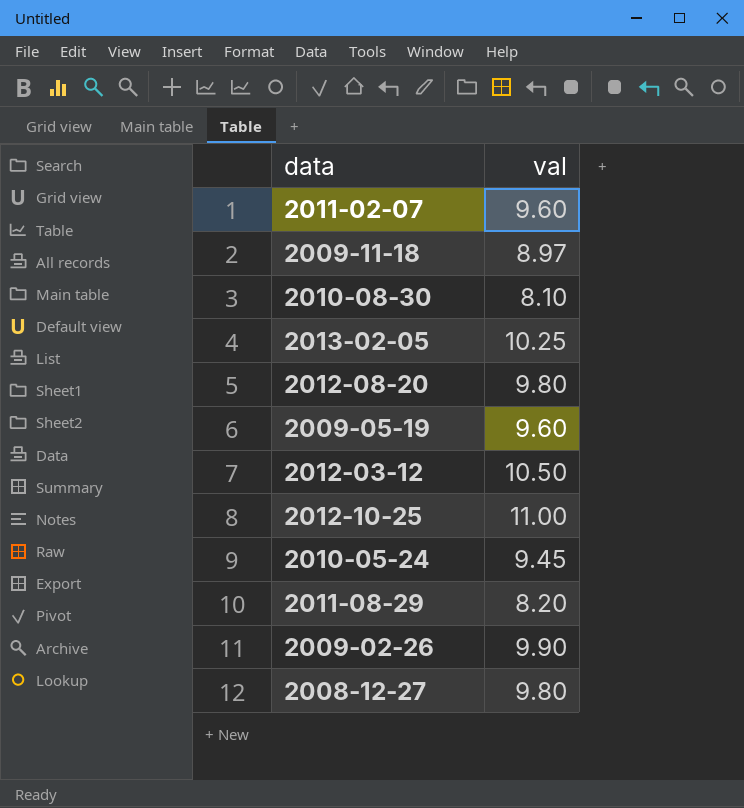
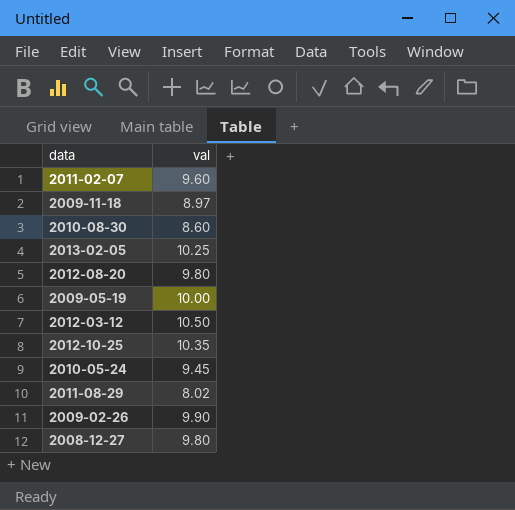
2010-08-30 | val: 8.10 -> 8.60
2009-05-19 | val: 9.60 -> 10.00
2012-10-25 | val: 11.00 -> 10.35
2011-08-29 | val: 8.20 -> 8.02

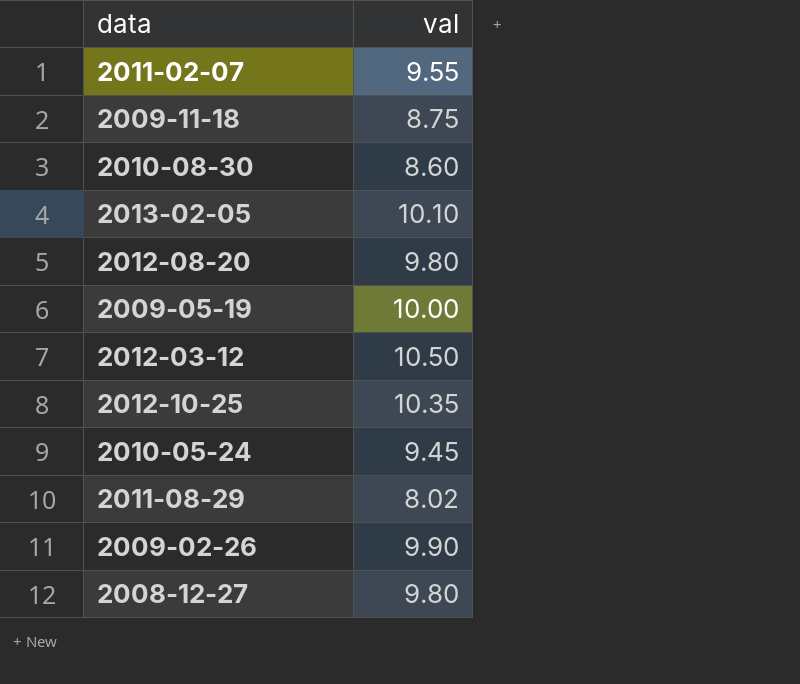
2011-02-07 | val: 9.60 -> 9.55
2009-11-18 | val: 8.97 -> 8.75
2013-02-05 | val: 10.25 -> 10.10

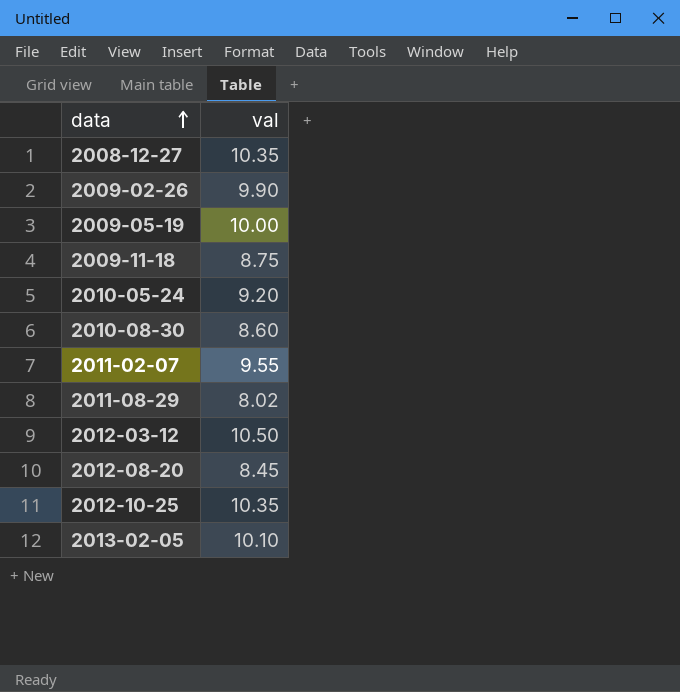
row order: none -> data ascending
2008-12-27 | val: 9.80 -> 10.35
2010-05-24 | val: 9.45 -> 9.20
2012-08-20 | val: 9.80 -> 8.45

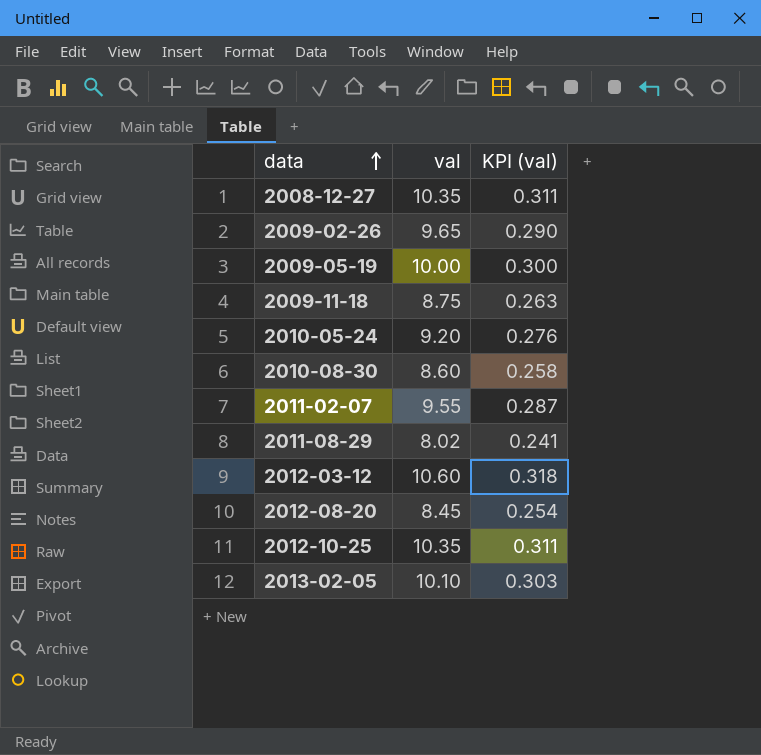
column KPI (val) | formula: none -> [val] * 0.03
2009-02-26 | val: 9.90 -> 9.65
2012-03-12 | val: 10.50 -> 10.60

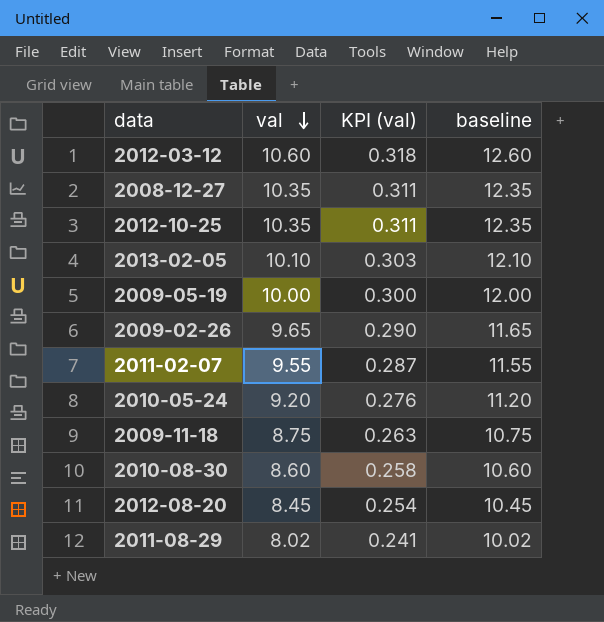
row order: data ascending -> val descending
column baseline | formula: none -> [val] + 2

